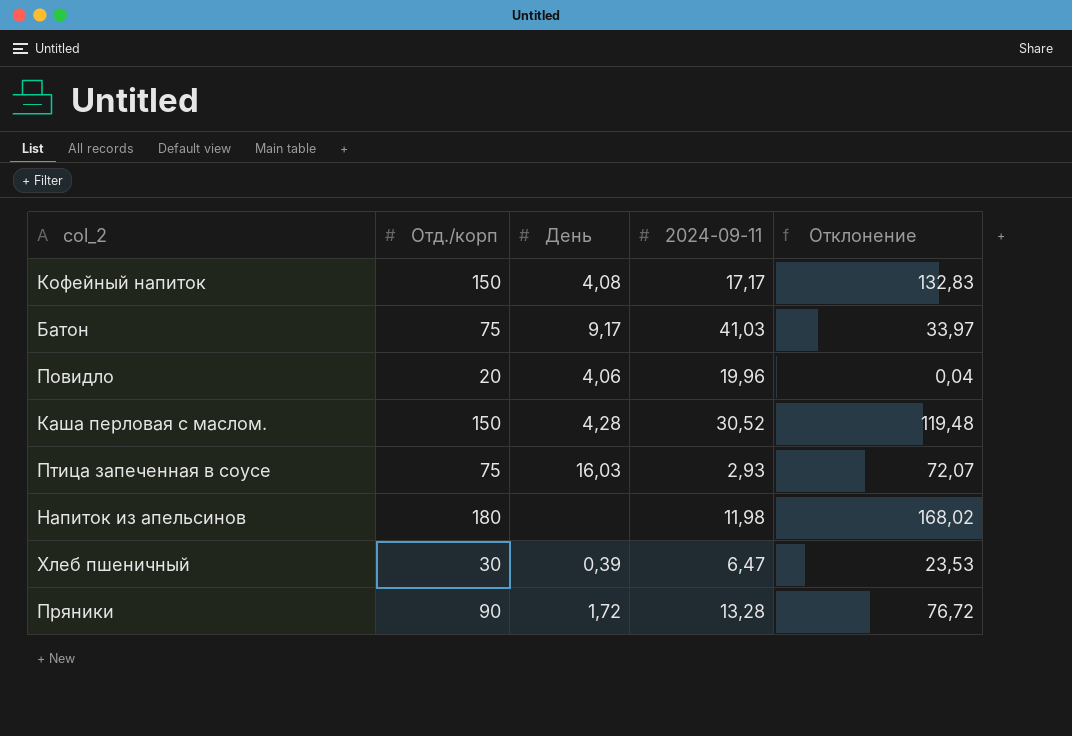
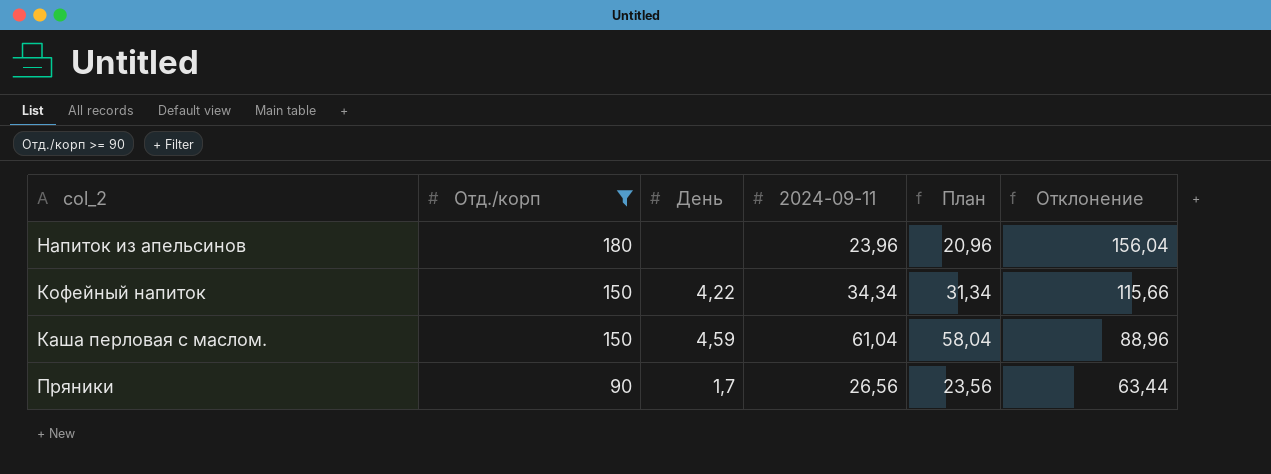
filter: none -> Отд./корп >= 90
row order: none -> Отд./корп descending
column План | formula: none -> [2024-09-11] - 3
Напиток из апельсинов | 2024-09-11: 11,98 -> 23,96
Напиток из апельсинов | Отклонение: 168,02 -> 156,04
Кофейный напиток | День: 4,08 -> 4,22
Кофейный напиток | 2024-09-11: 17,17 -> 34,34
Кофейный напиток | Отклонение: 132,83 -> 115,66
Каша перловая с маслом. | День: 4,28 -> 4,59
Каша перловая с маслом. | 2024-09-11: 30,52 -> 61,04
Каша перловая с маслом. | Отклонение: 119,48 -> 88,96
Пряники | День: 1,72 -> 1,7
Пряники | 2024-09-11: 13,28 -> 26,56
Пряники | Отклонение: 76,72 -> 63,44

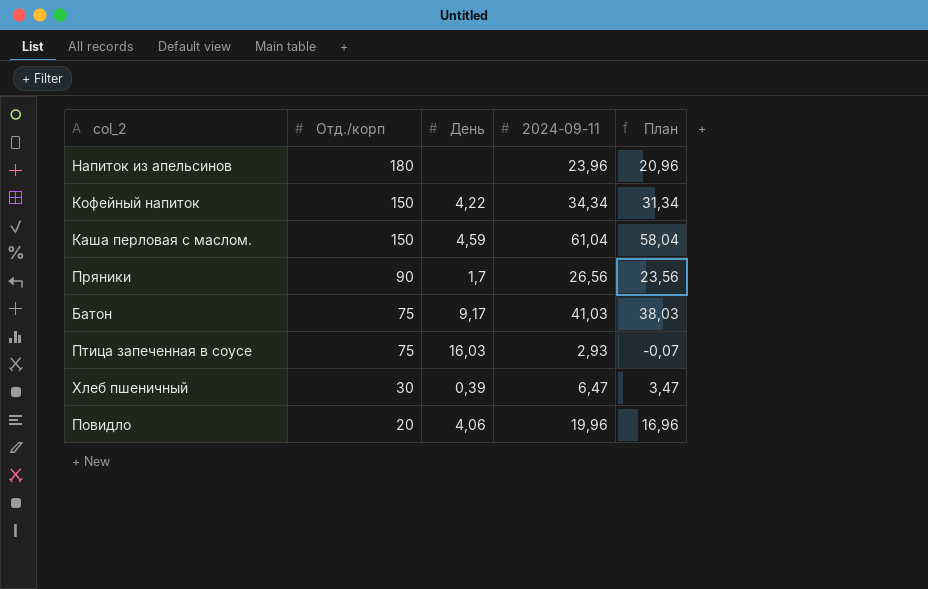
filter: Отд./корп >= 90 -> none
column Отклонение | formula: [Отд./корп] - [2024-09-11] -> none

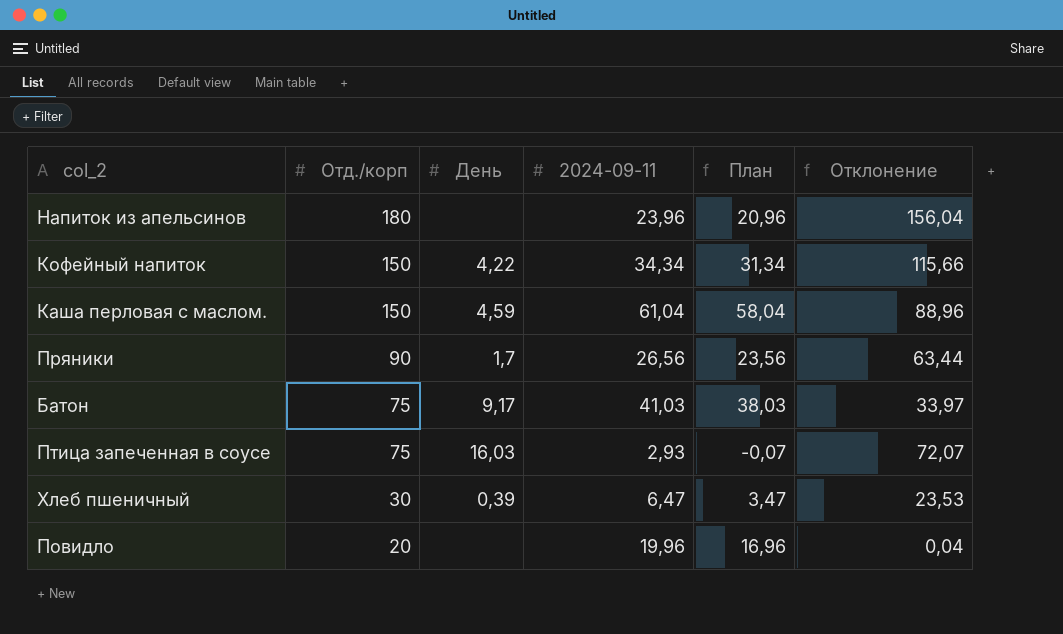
column Отклонение | formula: none -> [Отд./корп] - [2024-09-11]
Повидло | День: 4,06 -> none

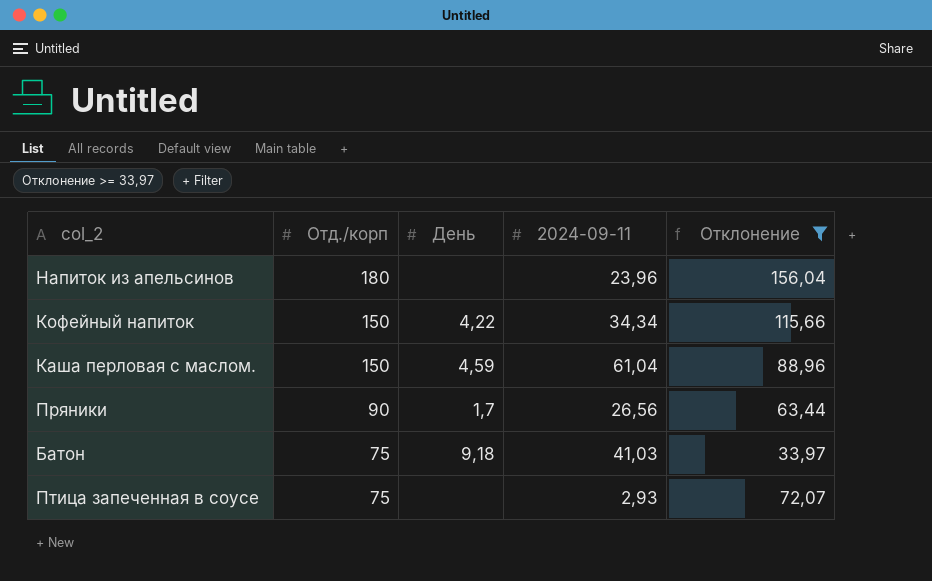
filter: none -> Отклонение >= 33,97
column План | formula: [2024-09-11] - 3 -> none
Батон | День: 9,17 -> 9,18
Птица запеченная в соусе | День: 16,03 -> none

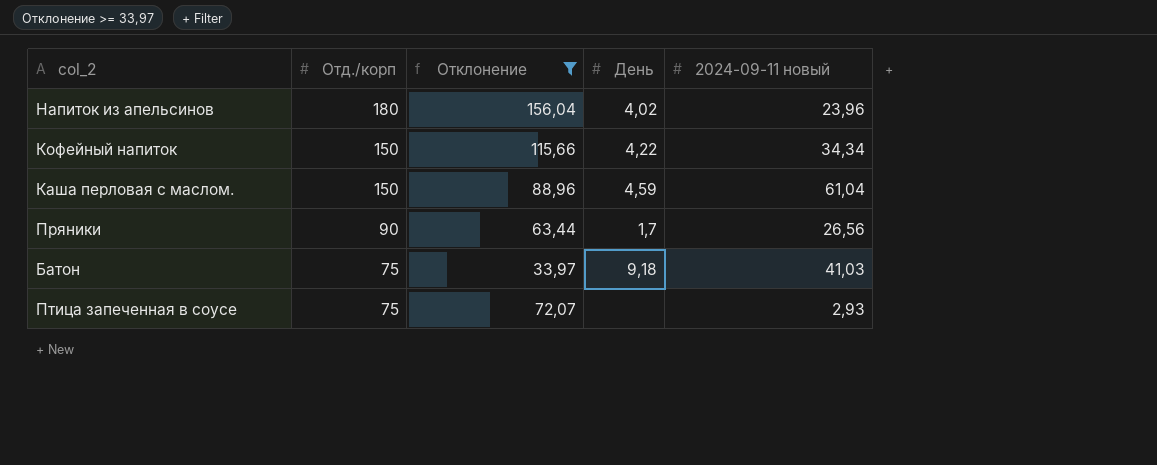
column Отклонение | position: 5 -> 3
column name: 2024-09-11 -> 2024-09-11 новый
Напиток из апельсинов | День: none -> 4,02

